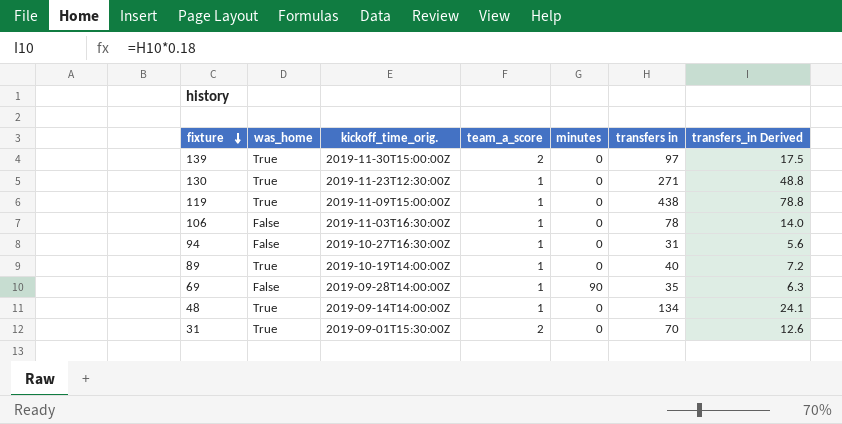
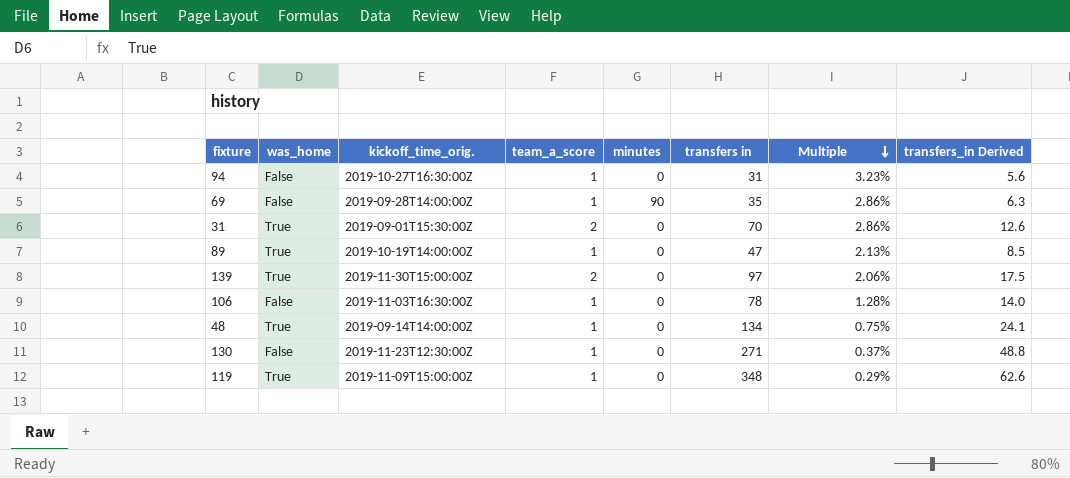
row order: fixture descending -> Multiple descending
column Multiple | formula: none -> [team_a_score] / [transfers in]
89 | transfers in: 40 -> 47
89 | transfers_in Derived: 7.2 -> 8.5
130 | was_home: True -> False
119 | transfers in: 438 -> 348
119 | transfers_in Derived: 78.8 -> 62.6

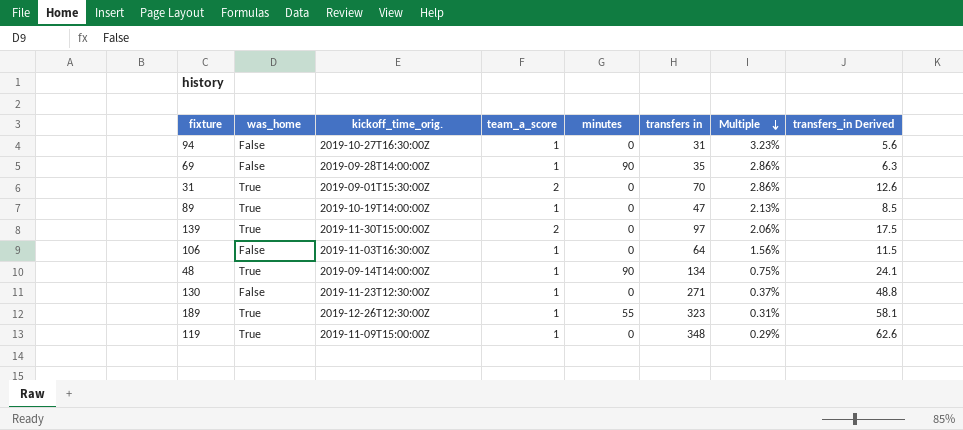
106 | transfers in: 78 -> 64
106 | Multiple: 1.28% -> 1.56%
106 | transfers_in Derived: 14.0 -> 11.5
48 | minutes: 0 -> 90
row 189: none -> True | 2019-12-26T12:30:00Z | 1 | 55 | 323 | 0.31% | 58.1

